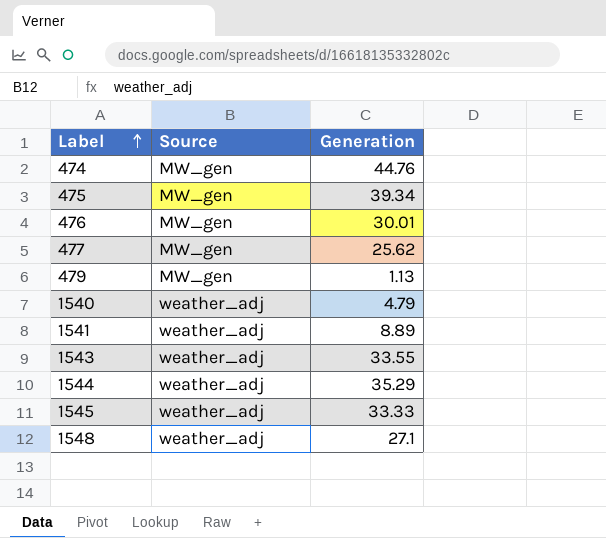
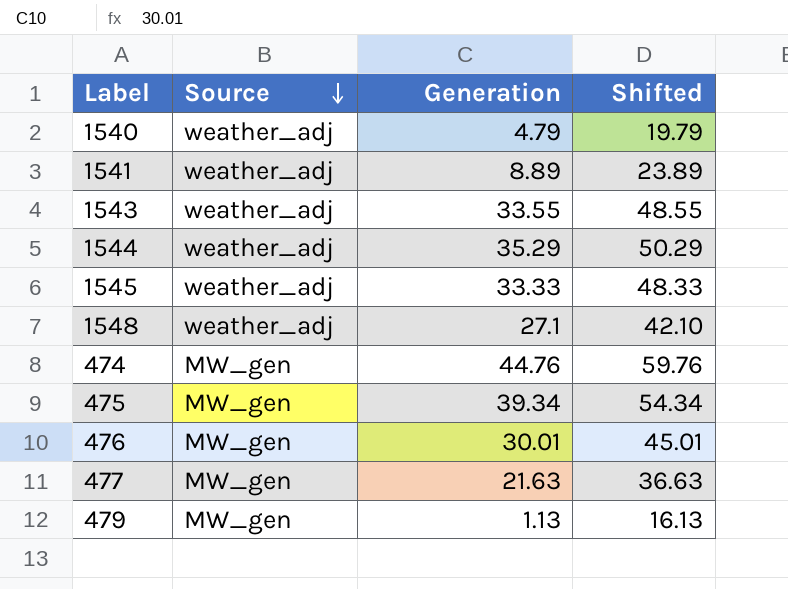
row order: Label ascending -> Source descending
column Shifted | formula: none -> [Generation] + 15
477 | Generation: 25.62 -> 21.63

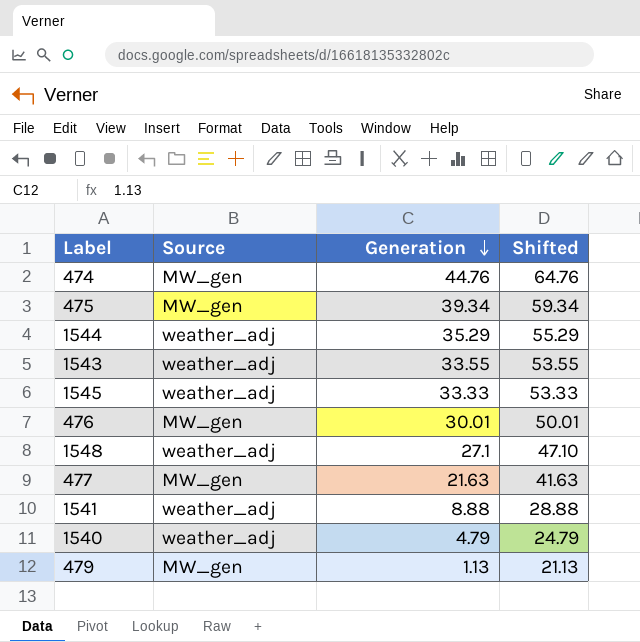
row order: Source descending -> Generation descending
column Shifted | formula: [Generation] + 15 -> [Generation] + 20
1541 | Generation: 8.89 -> 8.88

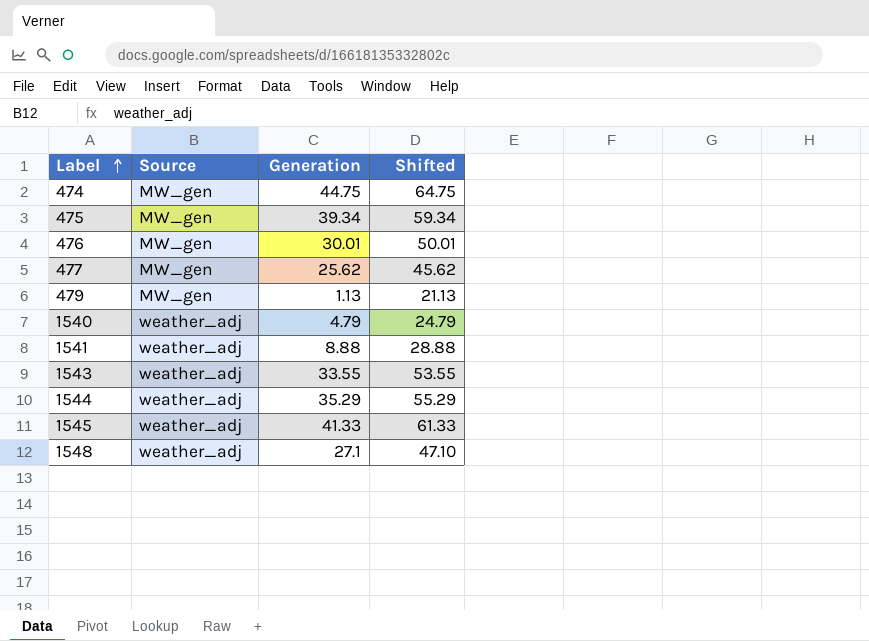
row order: Generation descending -> Label ascending
474 | Generation: 44.76 -> 44.75
474 | Shifted: 64.76 -> 64.75
477 | Generation: 21.63 -> 25.62
477 | Shifted: 41.63 -> 45.62
1545 | Generation: 33.33 -> 41.33
1545 | Shifted: 53.33 -> 61.33

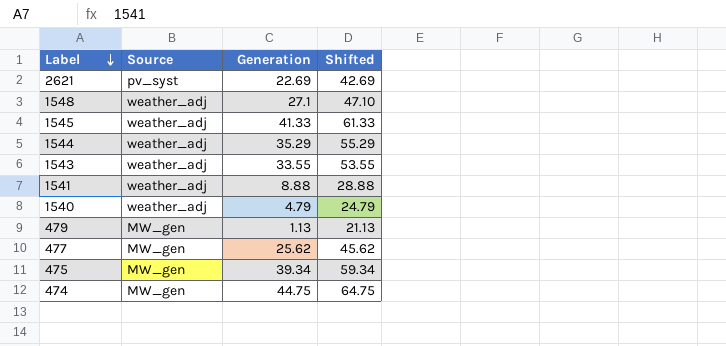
row order: Label ascending -> Label descending
row 476: MW_gen | 30.01 | 50.01 -> none
row 2621: none -> pv_syst | 22.69 | 42.69

